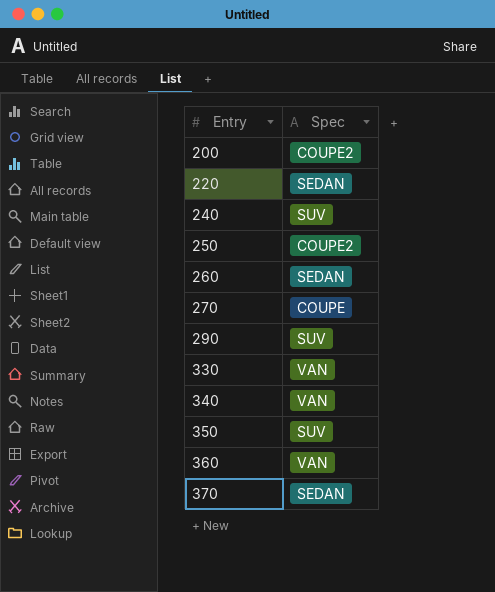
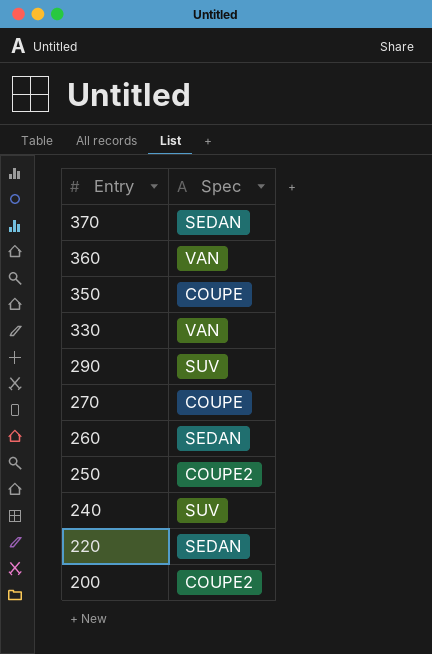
row order: Entry ascending -> Entry descending
row 340: VAN -> none
350 | Spec: SUV -> COUPE

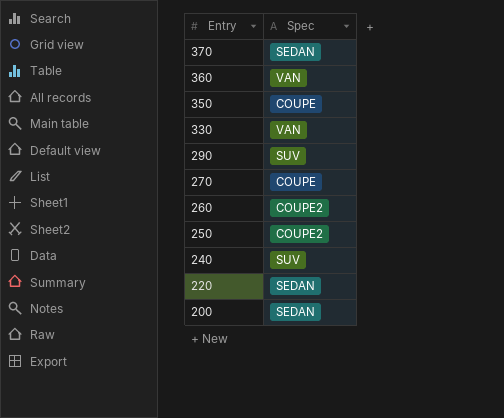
260 | Spec: SEDAN -> COUPE2
200 | Spec: COUPE2 -> SEDAN

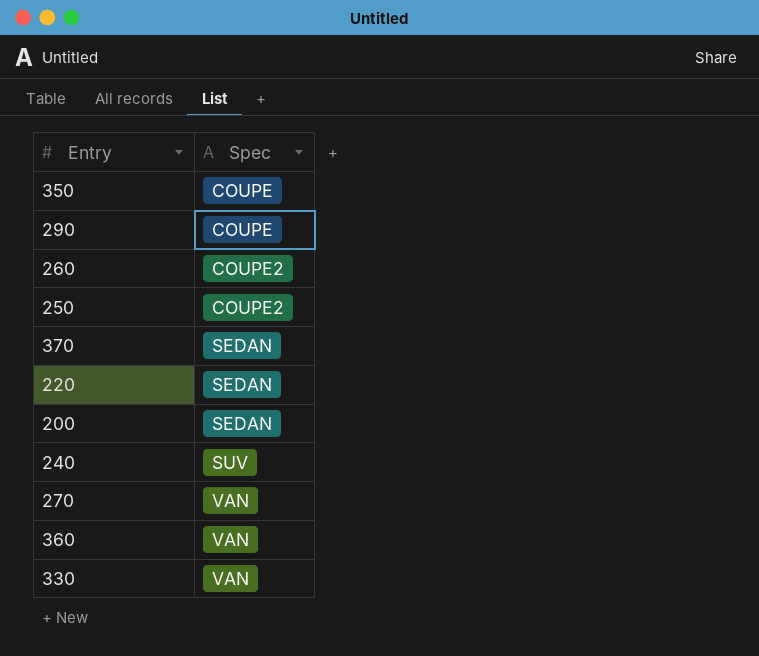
row order: Entry descending -> Spec ascending
290 | Spec: SUV -> COUPE
270 | Spec: COUPE -> VAN

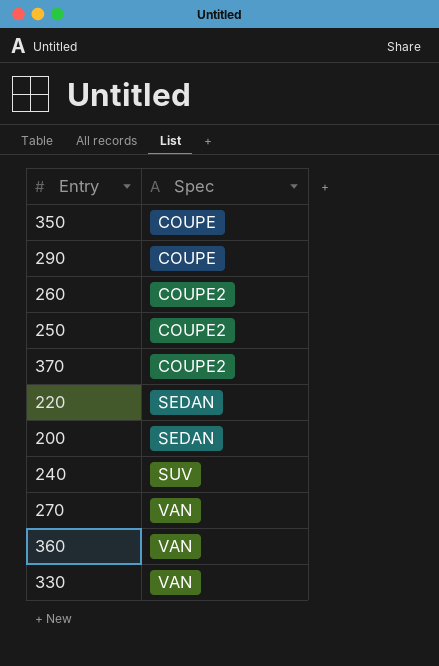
370 | Spec: SEDAN -> COUPE2

